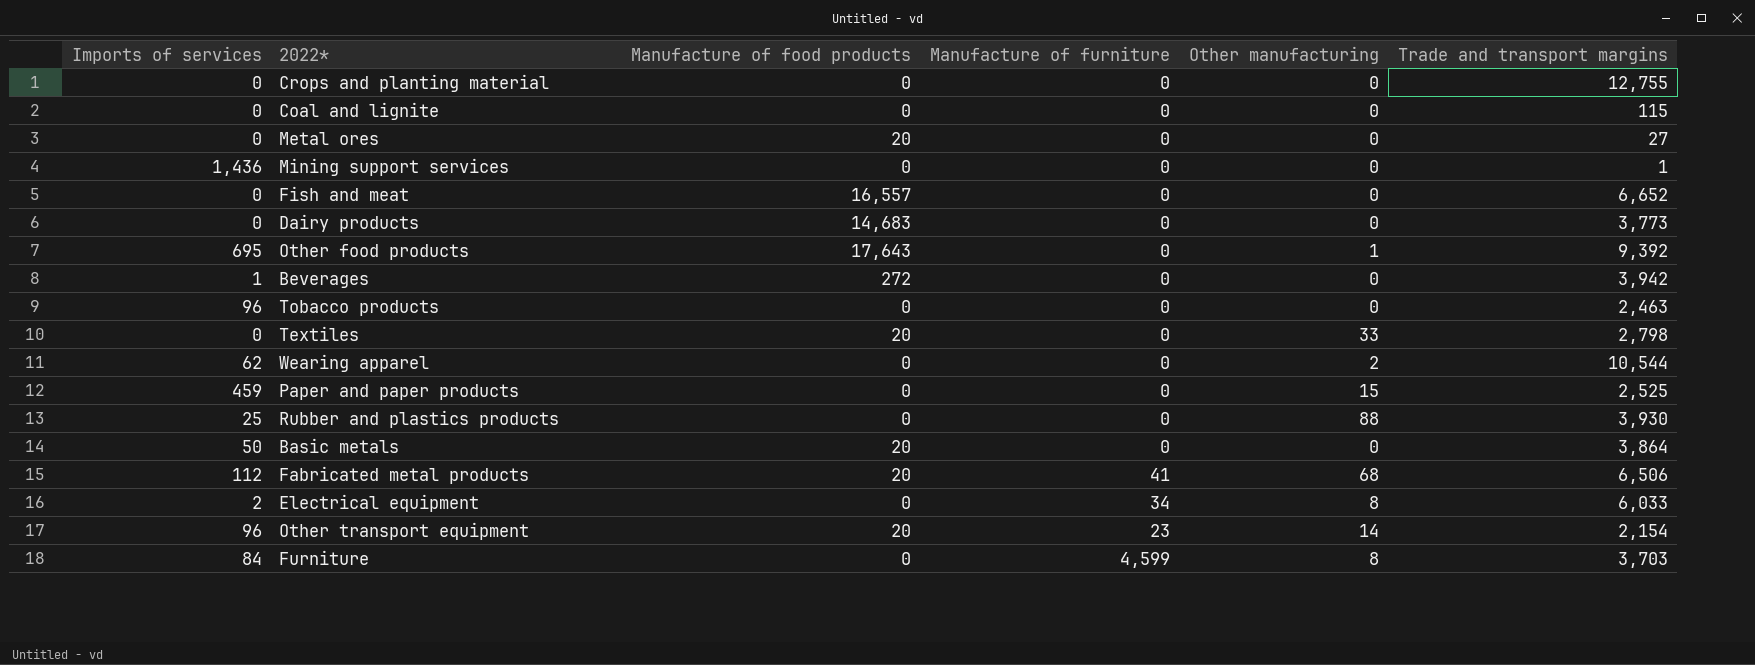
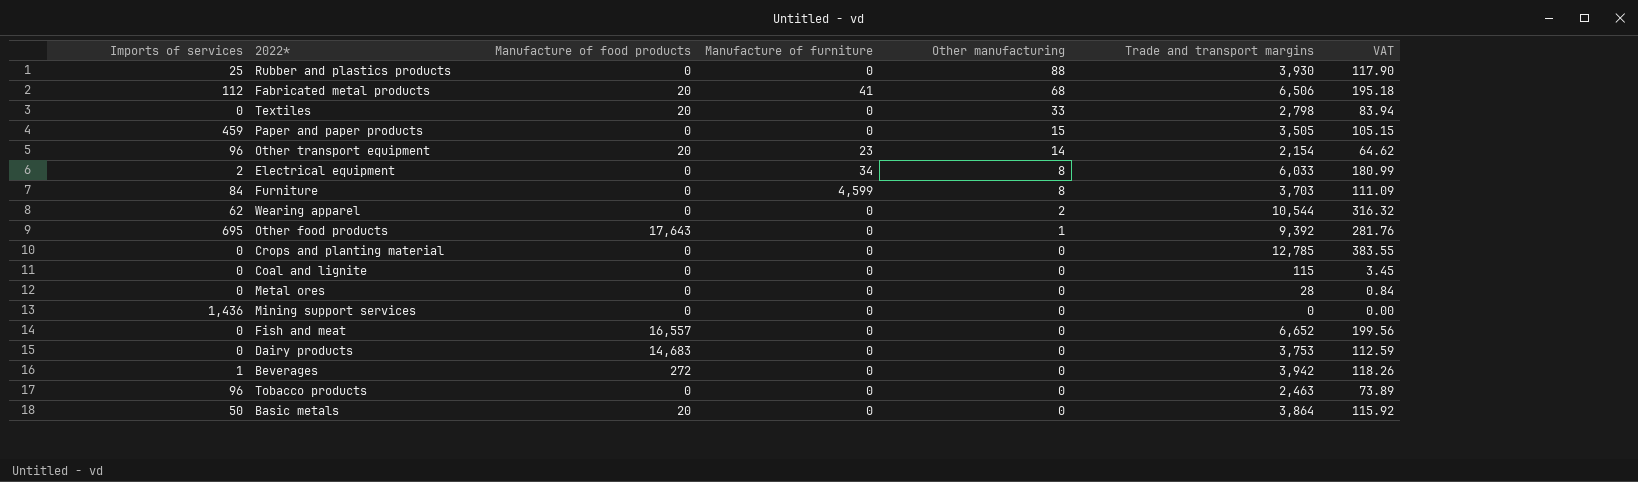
row order: none -> Other manufacturing descending
column VAT | formula: none -> [Trade and transport margins] * 0.03
Paper and paper products | Trade and transport margins: 2,525 -> 3,505
Crops and planting material | Trade and transport margins: 12,755 -> 12,785
Metal ores | Manufacture of food products: 20 -> 0
Metal ores | Trade and transport margins: 27 -> 28
Mining support services | Trade and transport margins: 1 -> 0
Dairy products | Trade and transport margins: 3,773 -> 3,753

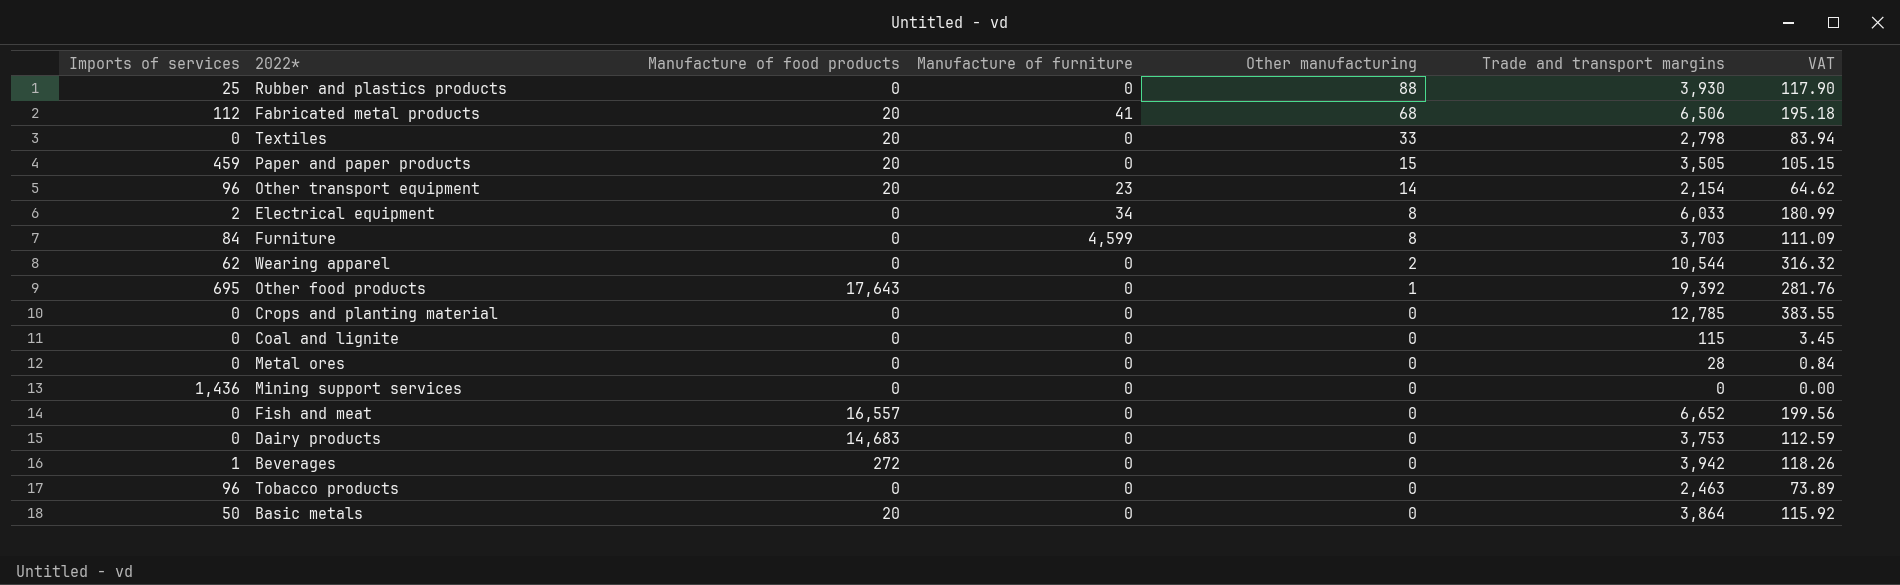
Paper and paper products | Manufacture of food products: 0 -> 20

